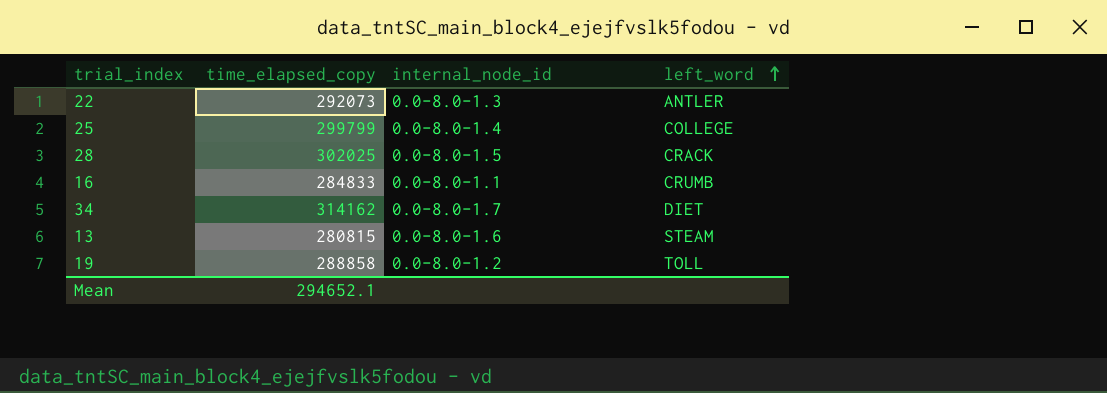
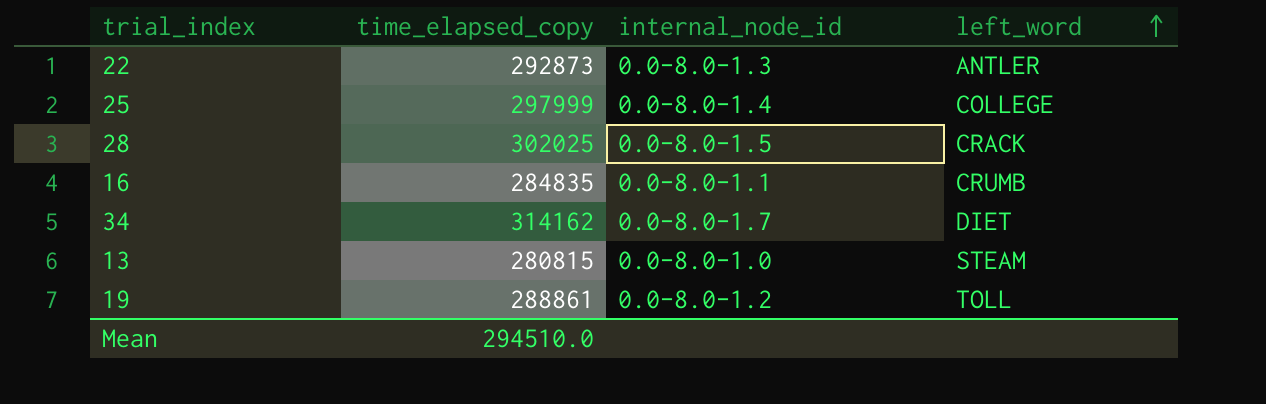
22 | time_elapsed_copy: 292073 -> 292873
25 | time_elapsed_copy: 299799 -> 297999
16 | time_elapsed_copy: 284833 -> 284835
13 | internal_node_id: 0.0-8.0-1.6 -> 0.0-8.0-1.0
19 | time_elapsed_copy: 288858 -> 288861
Mean | time_elapsed_copy: 294652.1 -> 294510.0

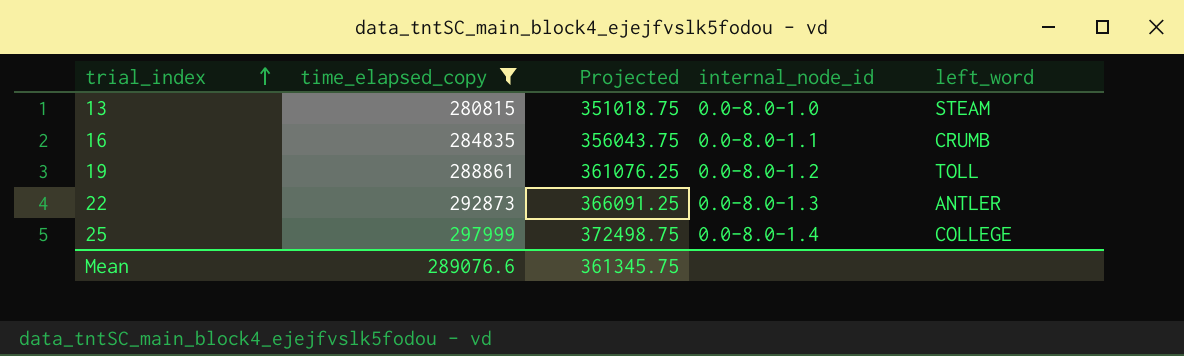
filter: none -> time_elapsed_copy <= 297999
row order: left_word ascending -> trial_index ascending
column Projected | formula: none -> [time_elapsed_copy] * 1.25
Mean | time_elapsed_copy: 294510.0 -> 289076.6

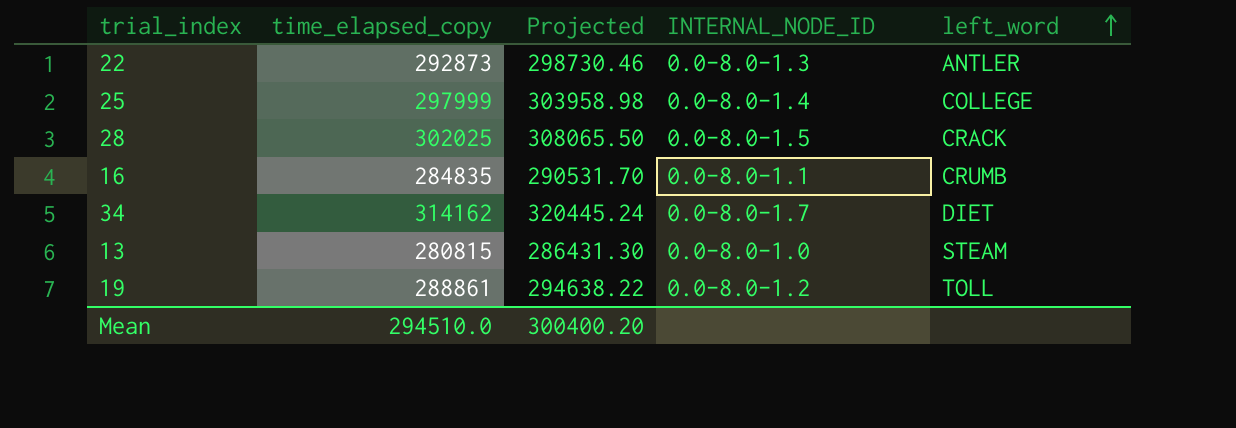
filter: time_elapsed_copy <= 297999 -> none
row order: trial_index ascending -> left_word ascending
column Projected | formula: [time_elapsed_copy] * 1.25 -> [time_elapsed_copy] * 1.02
column name: internal_node_id -> INTERNAL_NODE_ID
Mean | time_elapsed_copy: 289076.6 -> 294510.0
Mean | Projected: 361345.75 -> 300400.20

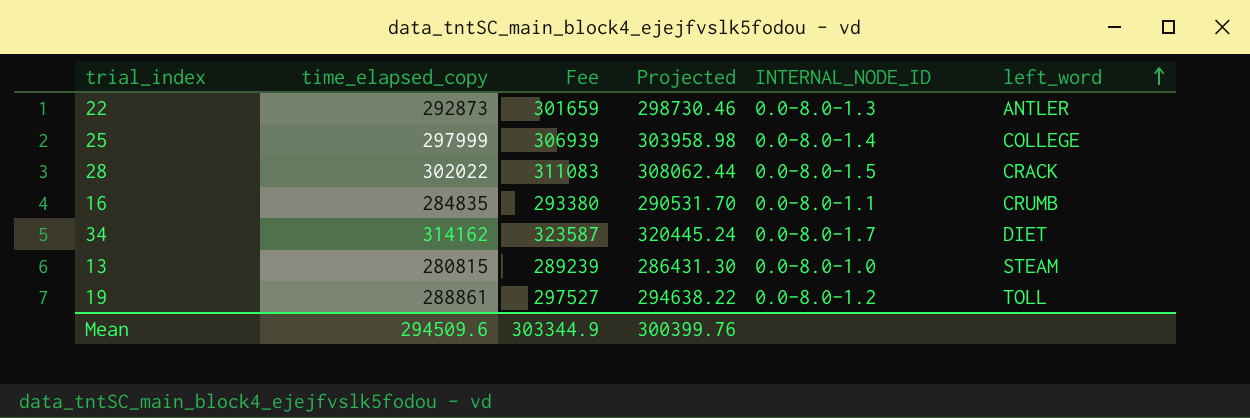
column Fee | formula: none -> [time_elapsed_copy] * 1.03
28 | time_elapsed_copy: 302025 -> 302022
28 | Projected: 308065.50 -> 308062.44
Mean | time_elapsed_copy: 294510.0 -> 294509.6
Mean | Projected: 300400.20 -> 300399.76

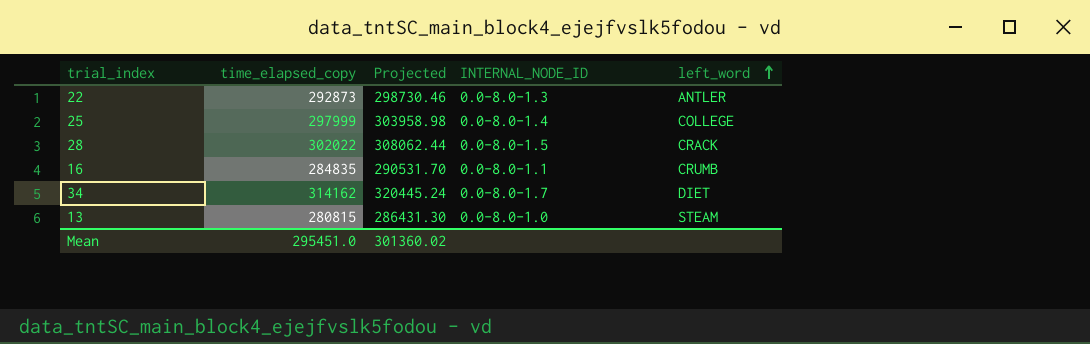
column Fee | formula: [time_elapsed_copy] * 1.03 -> none
row 19: 288861 | 297527 | 294638.22 | 0.0-8.0-1.2 | TOLL -> none
Mean | time_elapsed_copy: 294509.6 -> 295451.0
Mean | Projected: 300399.76 -> 301360.02

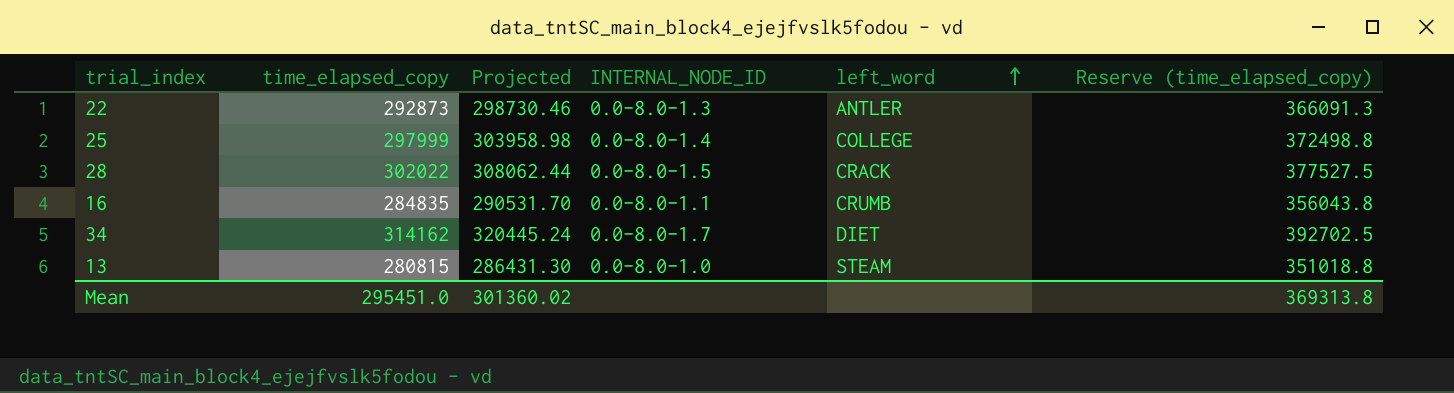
column Reserve (time_elapsed_copy) | formula: none -> [time_elapsed_copy] * 1.25

